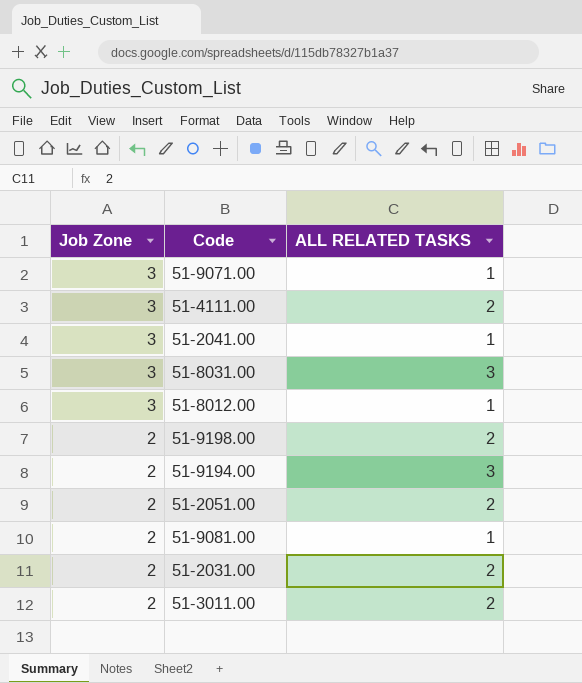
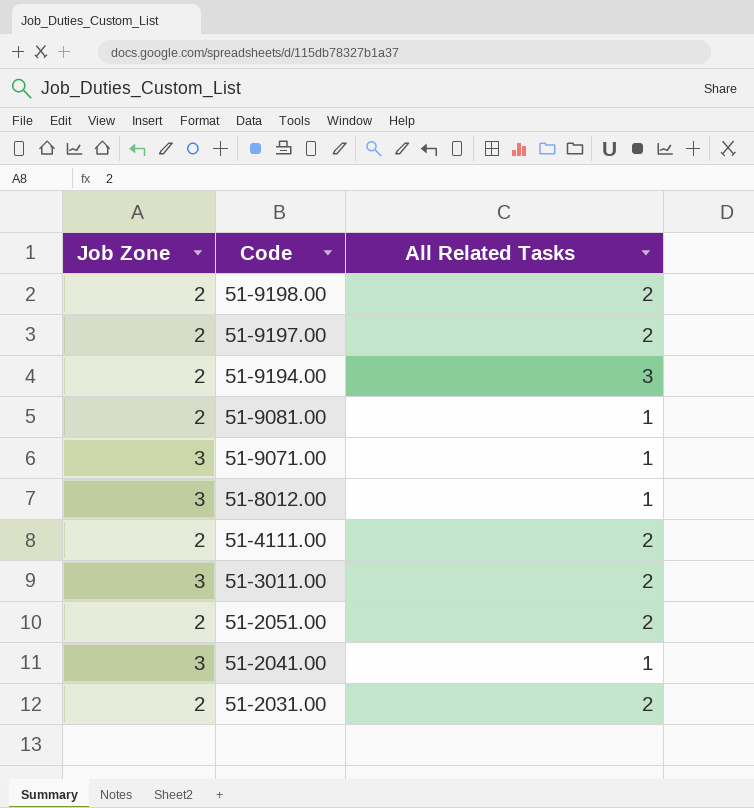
row order: Job Zone descending -> Code descending
column name: ALL RELATED TASKS -> All Related Tasks
row 51-8031.00: 3 | 3 -> none
row 51-9197.00: none -> 2 | 2
51-4111.00 | Job Zone: 3 -> 2
51-3011.00 | Job Zone: 2 -> 3

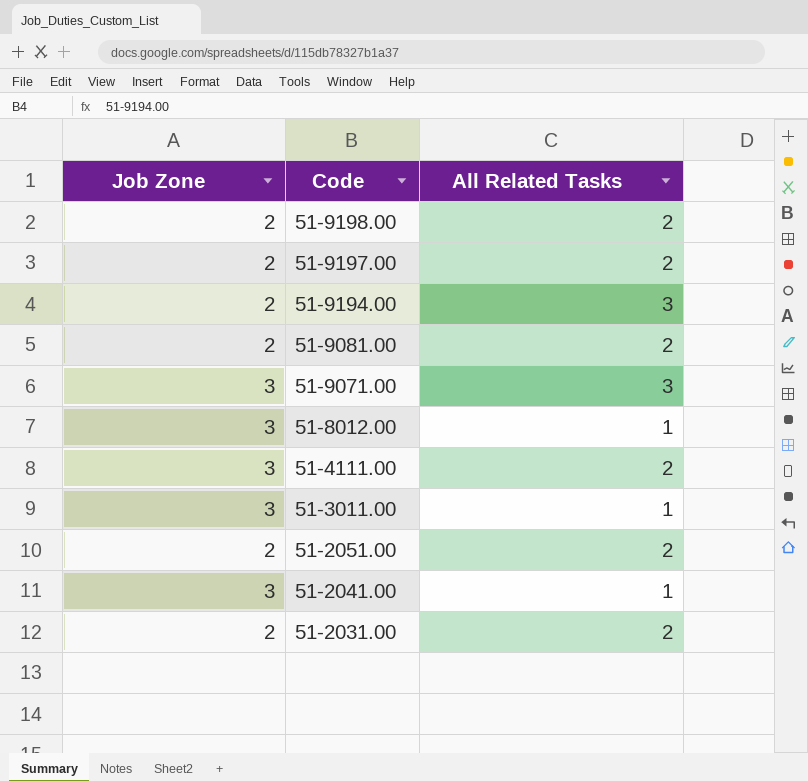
51-9081.00 | All Related Tasks: 1 -> 2
51-9071.00 | All Related Tasks: 1 -> 3
51-4111.00 | Job Zone: 2 -> 3
51-3011.00 | All Related Tasks: 2 -> 1

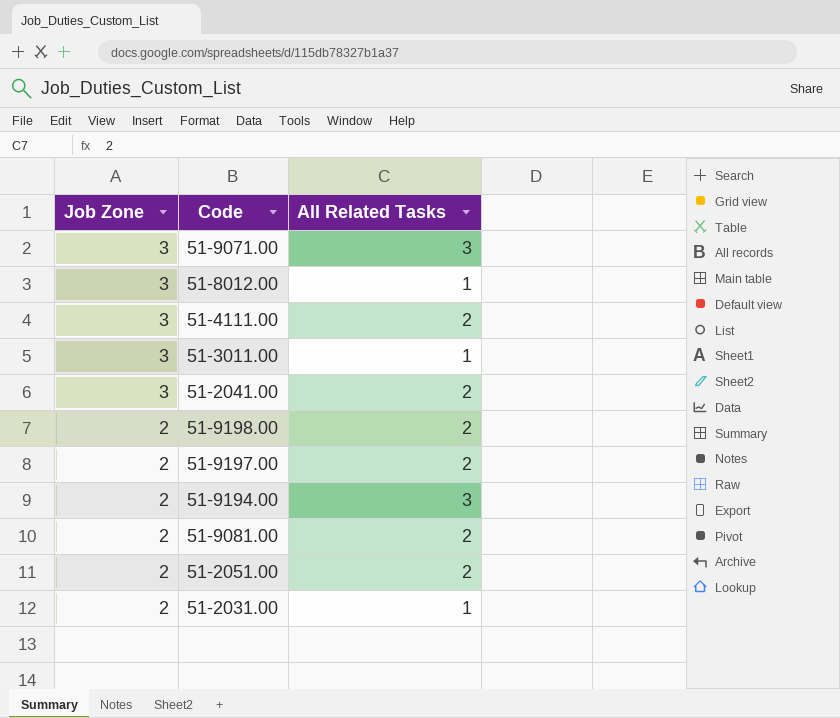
row order: Code descending -> Job Zone descending
51-2041.00 | All Related Tasks: 1 -> 2
51-2031.00 | All Related Tasks: 2 -> 1

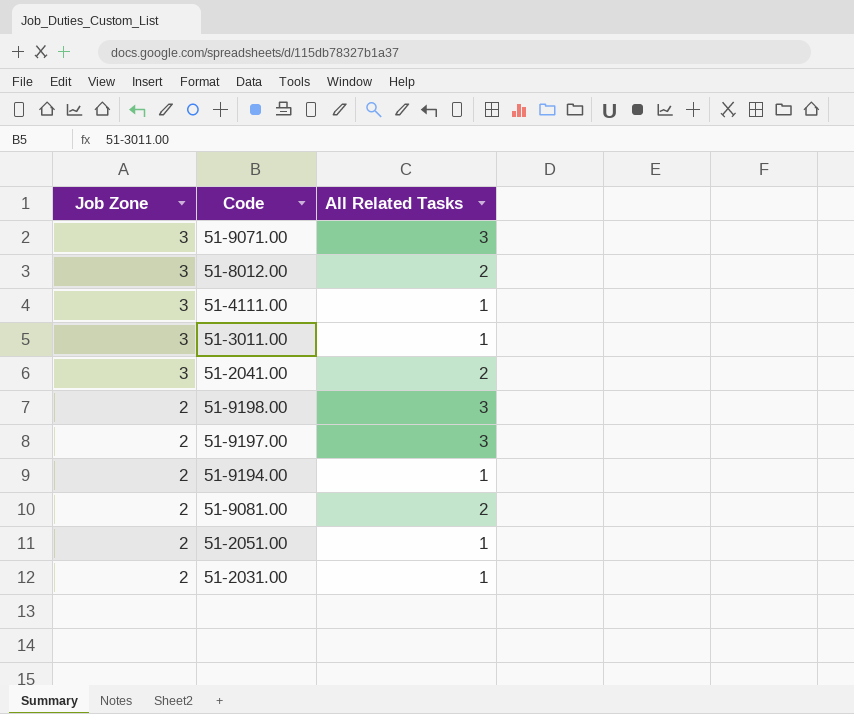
51-8012.00 | All Related Tasks: 1 -> 2
51-4111.00 | All Related Tasks: 2 -> 1
51-9198.00 | All Related Tasks: 2 -> 3
51-9197.00 | All Related Tasks: 2 -> 3
51-9194.00 | All Related Tasks: 3 -> 1
51-2051.00 | All Related Tasks: 2 -> 1

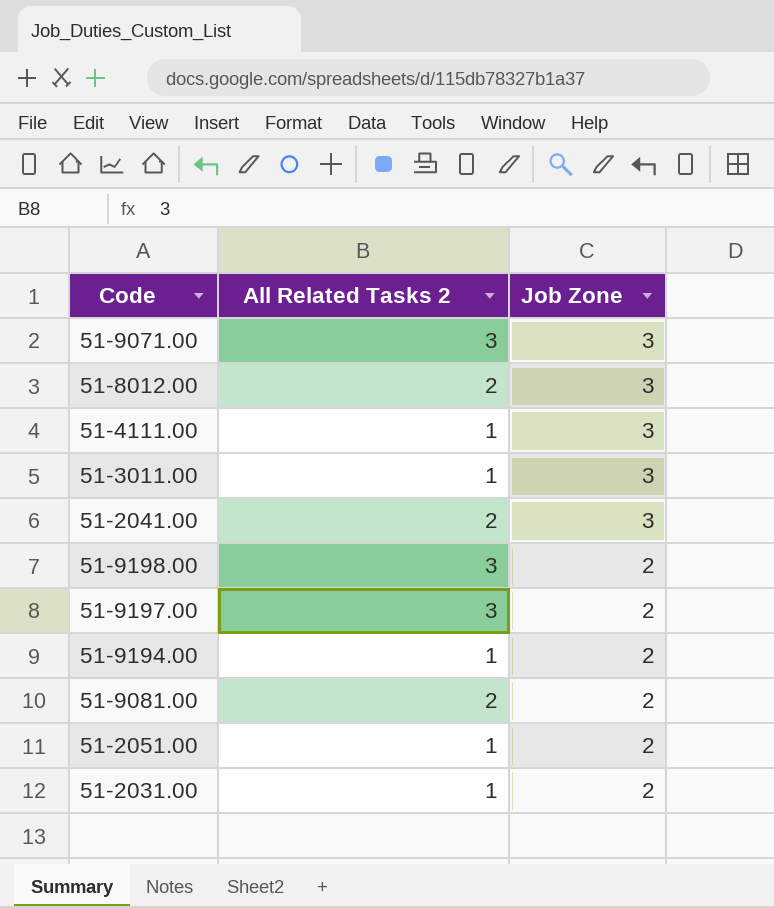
column name: All Related Tasks -> All Related Tasks 2
column Job Zone | position: 1 -> 3

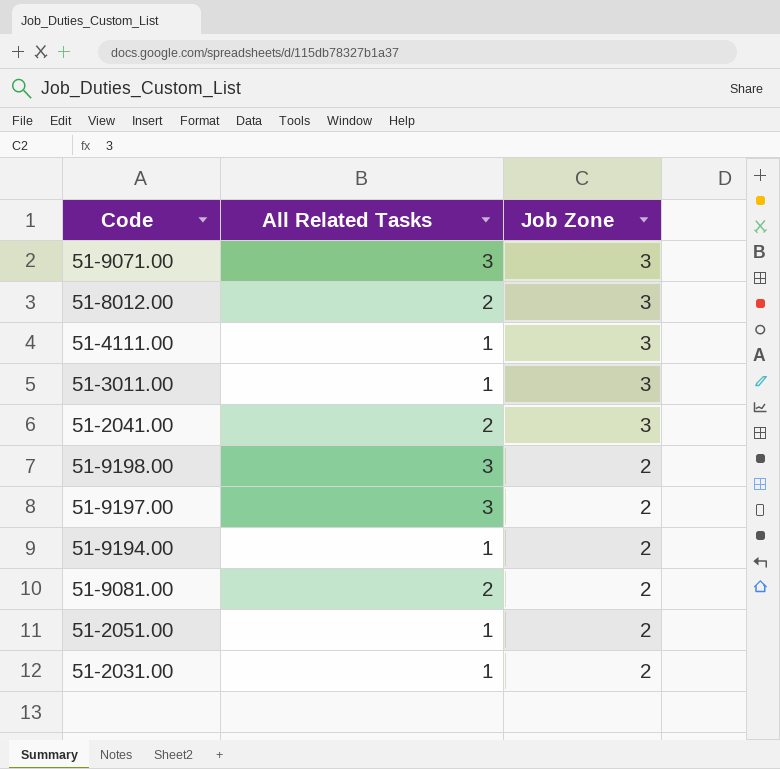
column name: All Related Tasks 2 -> All Related Tasks

